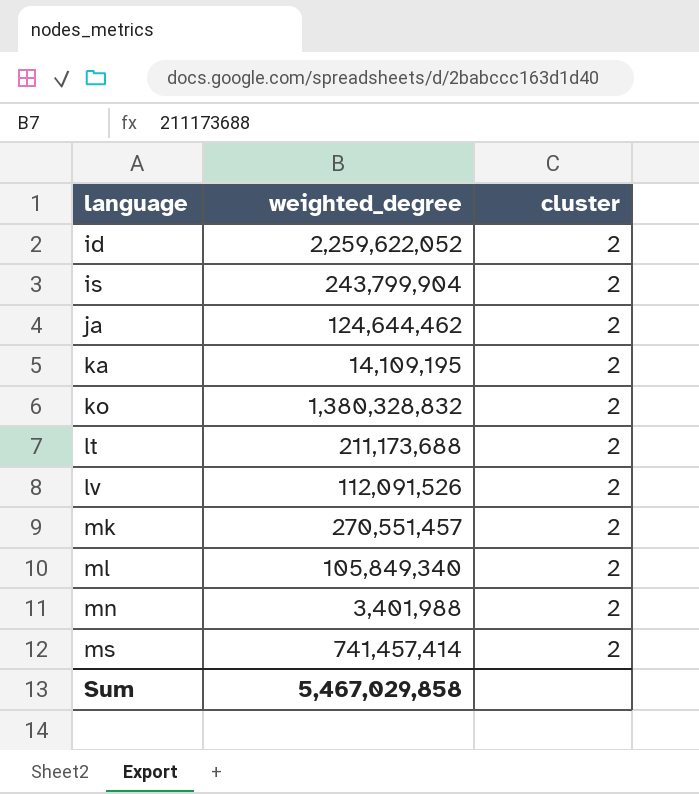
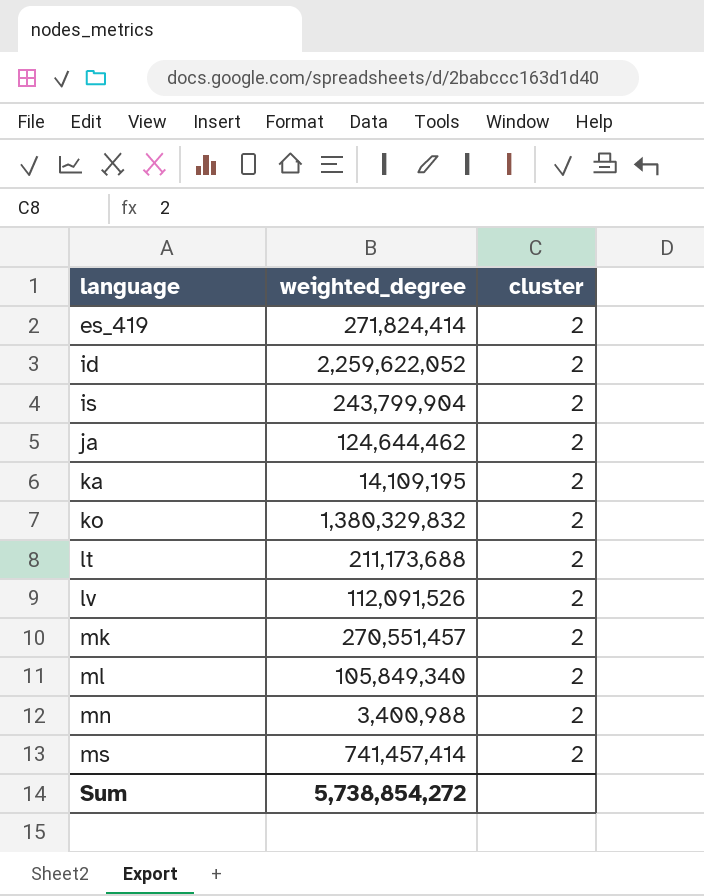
row es_419: none -> 271,824,414 | 2
ko | weighted_degree: 1,380,328,832 -> 1,380,329,832
mn | weighted_degree: 3,401,988 -> 3,400,988
Sum | weighted_degree: 5,467,029,858 -> 5,738,854,272

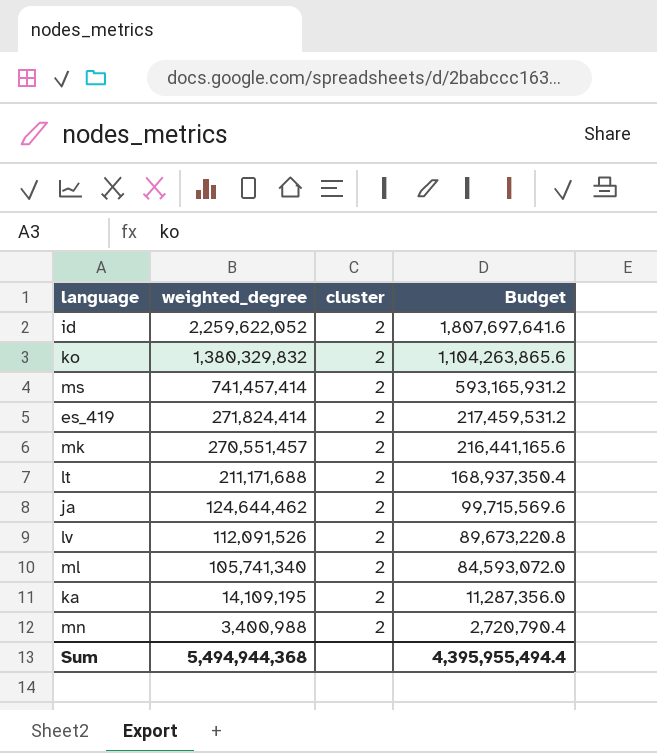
row order: language ascending -> weighted_degree descending
column Budget | formula: none -> [weighted_degree] * 0.8
row is: 243,799,904 | 2 -> none
lt | weighted_degree: 211,173,688 -> 211,171,688
ml | weighted_degree: 105,849,340 -> 105,741,340
Sum | weighted_degree: 5,738,854,272 -> 5,494,944,368

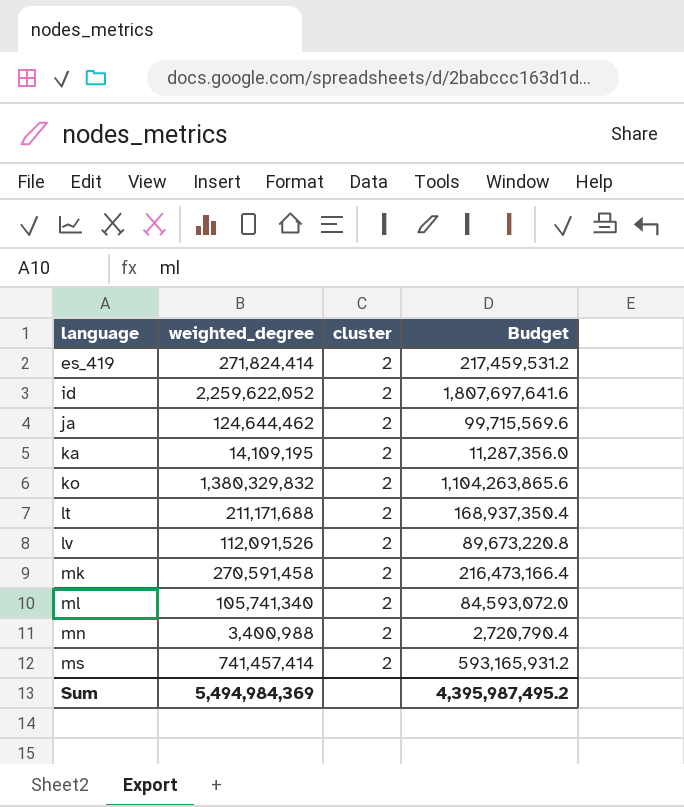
row order: weighted_degree descending -> language ascending
mk | weighted_degree: 270,551,457 -> 270,591,458
mk | Budget: 216,441,165.6 -> 216,473,166.4
Sum | weighted_degree: 5,494,944,368 -> 5,494,984,369
Sum | Budget: 4,395,955,494.4 -> 4,395,987,495.2

